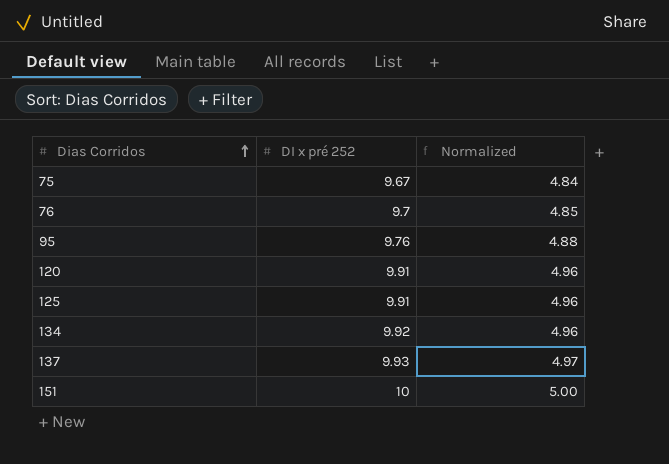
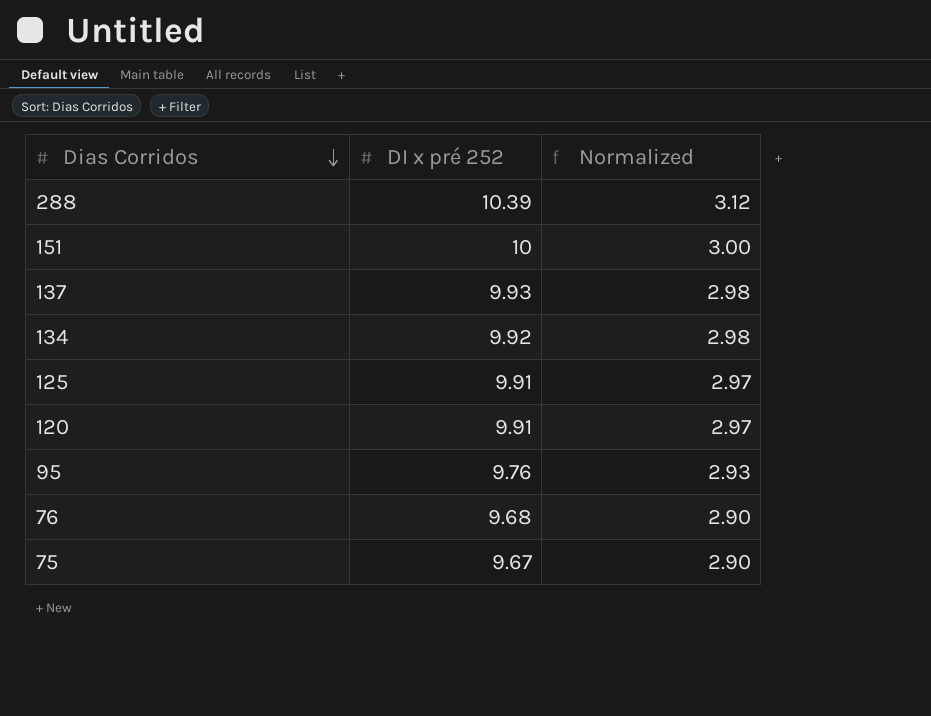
row order: Dias Corridos ascending -> Dias Corridos descending
column Normalized | formula: [DI x pré 252] * 0.5 -> [DI x pré 252] * 0.3
row 288: none -> 10.39 | 3.12
76 | DI x pré 252: 9.7 -> 9.68

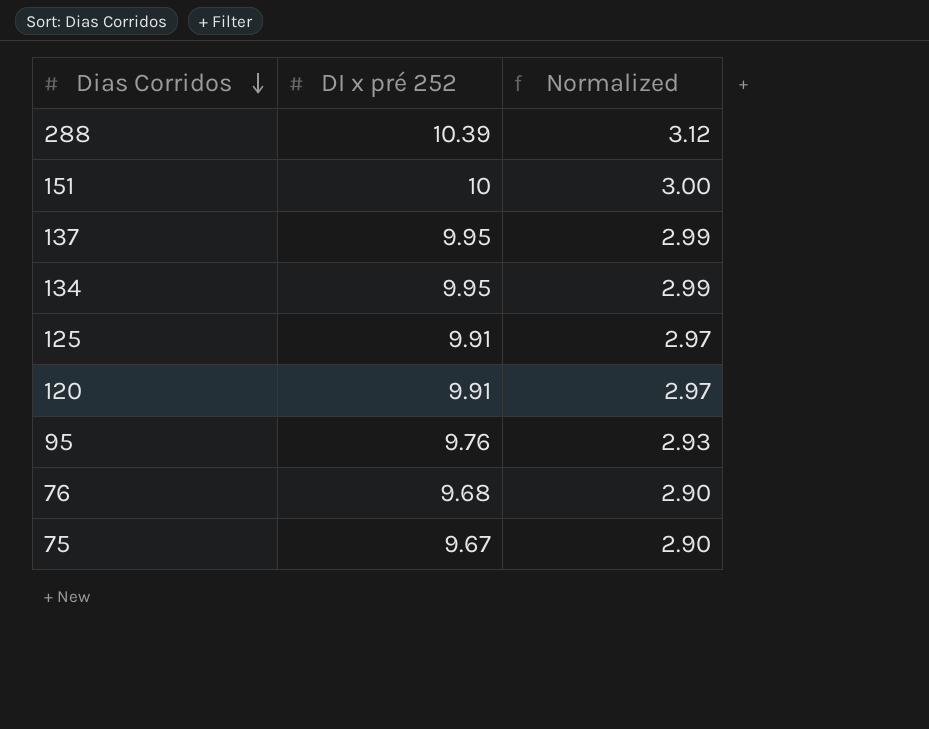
137 | DI x pré 252: 9.93 -> 9.95
137 | Normalized: 2.98 -> 2.99
134 | DI x pré 252: 9.92 -> 9.95
134 | Normalized: 2.98 -> 2.99

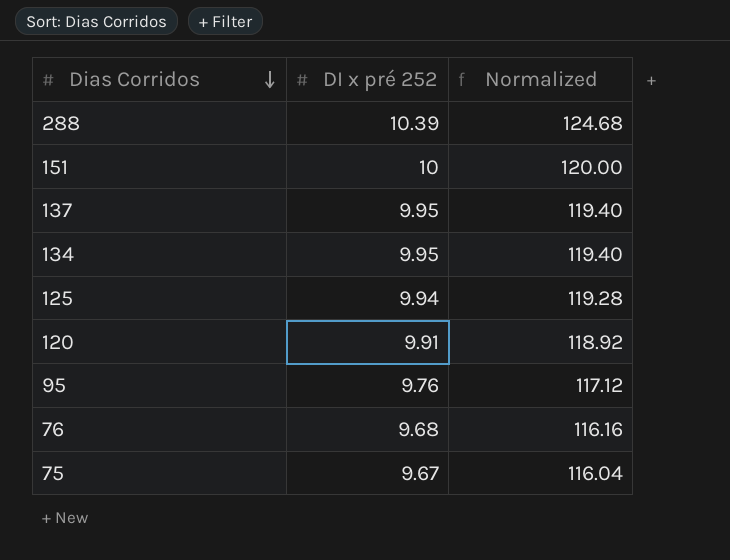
column Normalized | formula: [DI x pré 252] * 0.3 -> [DI x pré 252] * 12
125 | DI x pré 252: 9.91 -> 9.94

